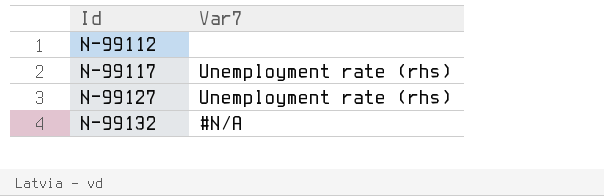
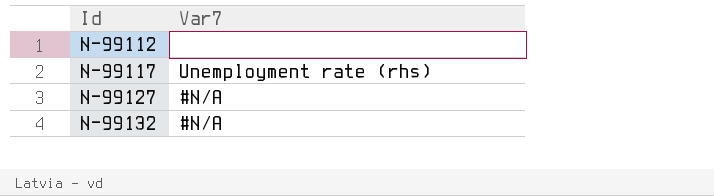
N-99127 | Var7: Unemployment rate (rhs) -> #N/A

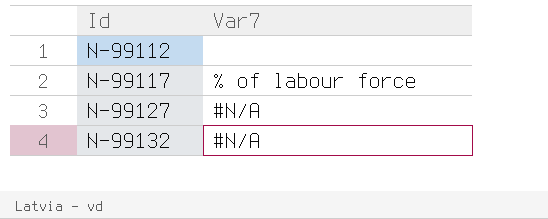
N-99117 | Var7: Unemployment rate (rhs) -> % of labour force

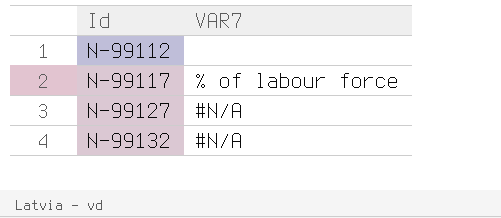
column name: Var7 -> VAR7

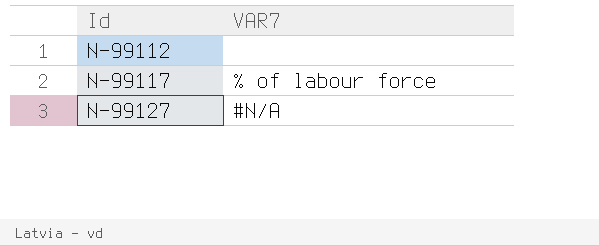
row N-99132: #N/A -> none

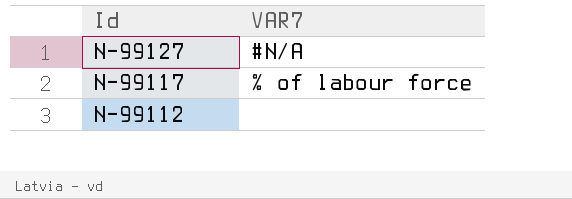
row order: Id ascending -> Id descending

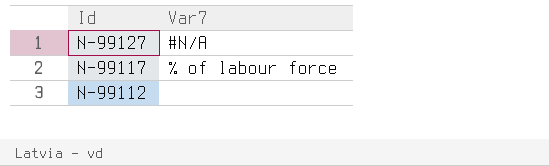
column name: VAR7 -> Var7

